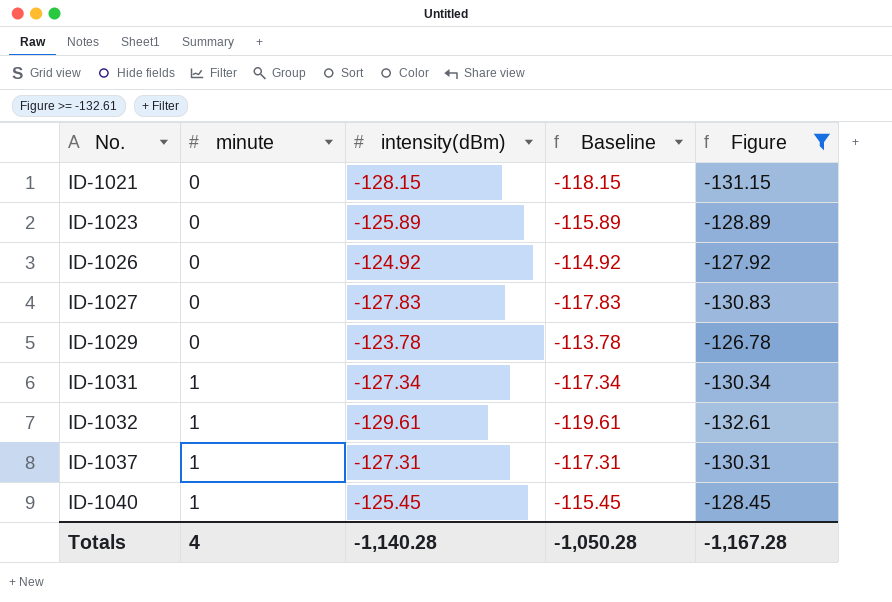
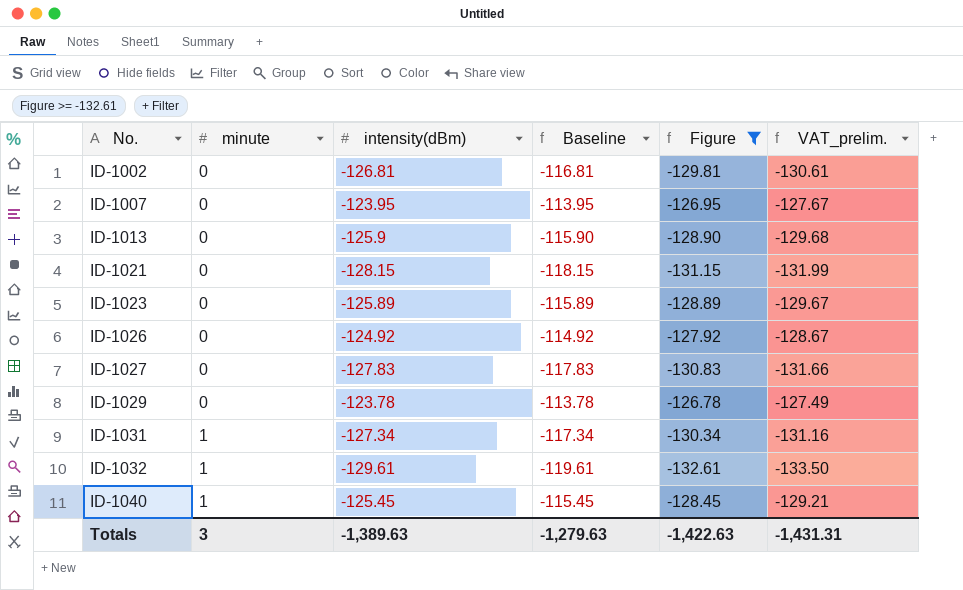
column VAT_prelim. | formula: none -> [intensity(dBm)] * 1.03
row ID-1037: 1 | -127.31 | -117.31 | -130.31 -> none
row ID-1002: none -> 0 | -126.81 | -116.81 | -129.81 | -130.61
row ID-1007: none -> 0 | -123.95 | -113.95 | -126.95 | -127.67
row ID-1013: none -> 0 | -125.9 | -115.90 | -128.90 | -129.68
Totals | minute: 4 -> 3
Totals | intensity(dBm): -1,140.28 -> -1,389.63
Totals | Baseline: -1,050.28 -> -1,279.63
Totals | Figure: -1,167.28 -> -1,422.63

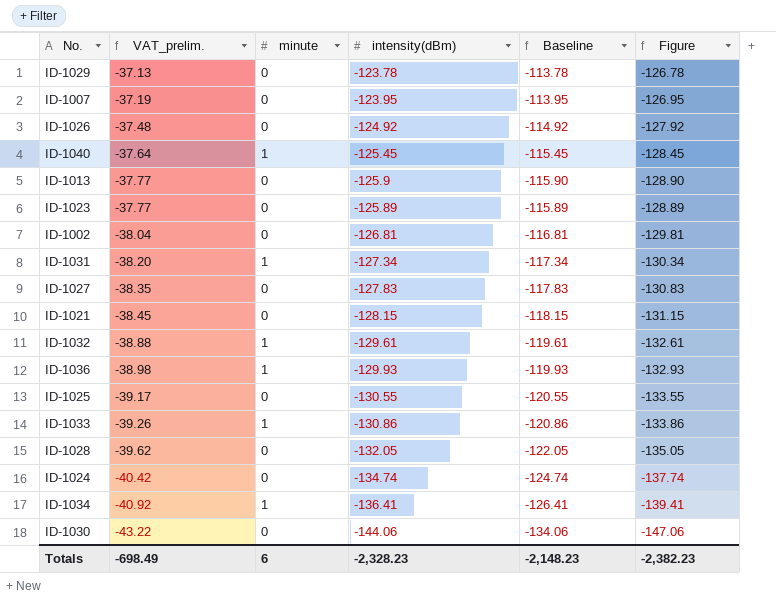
filter: Figure >= -132.61 -> none
row order: No. ascending -> VAT_prelim. descending
column VAT_prelim. | formula: [intensity(dBm)] * 1.03 -> [intensity(dBm)] * 0.3
column VAT_prelim. | position: 6 -> 2
Totals | VAT_prelim.: -1,431.31 -> -698.49
Totals | minute: 3 -> 6
Totals | intensity(dBm): -1,389.63 -> -2,328.23
Totals | Baseline: -1,279.63 -> -2,148.23
Totals | Figure: -1,422.63 -> -2,382.23

